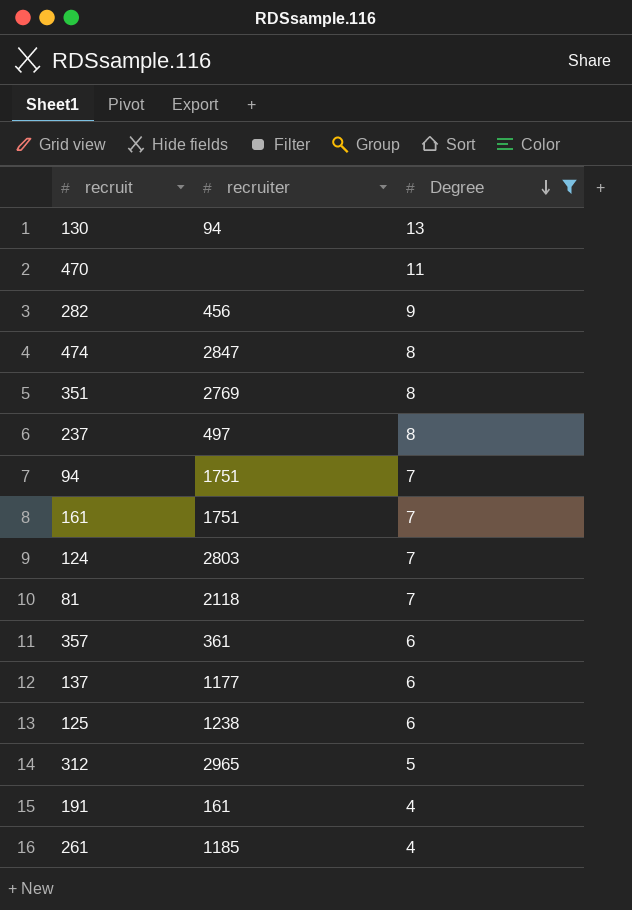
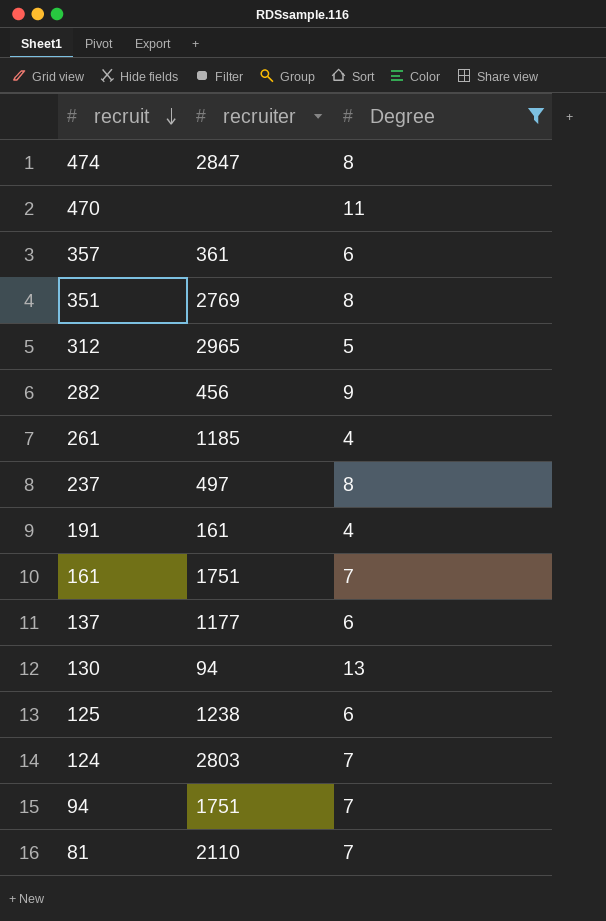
row order: Degree descending -> recruit descending
81 | recruiter: 2118 -> 2110

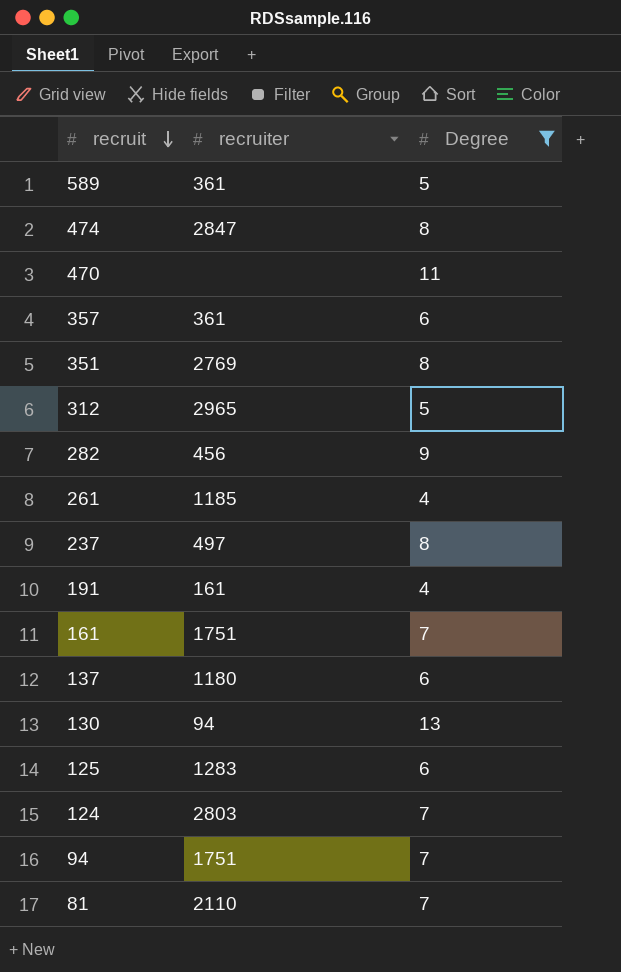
row 589: none -> 361 | 5
137 | recruiter: 1177 -> 1180
125 | recruiter: 1238 -> 1283

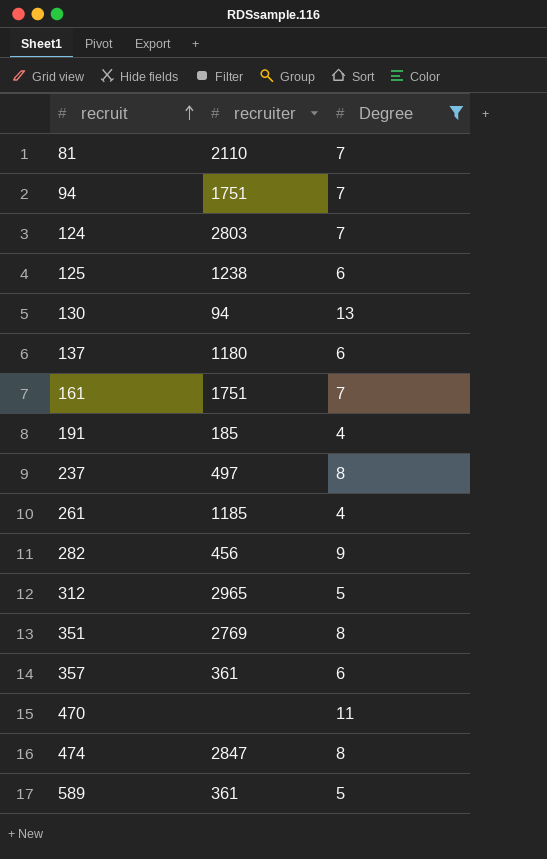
row order: recruit descending -> recruit ascending
125 | recruiter: 1283 -> 1238
191 | recruiter: 161 -> 185

